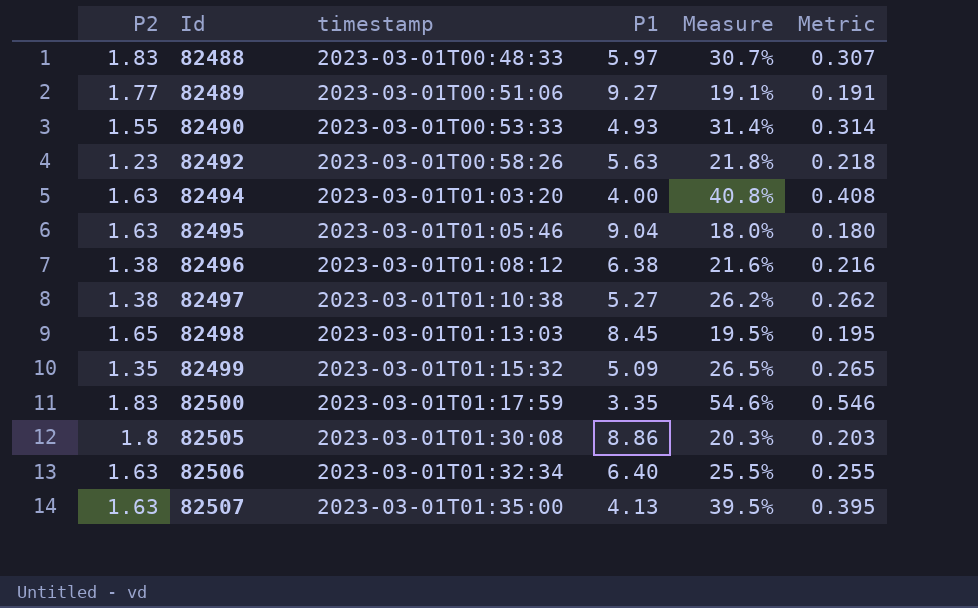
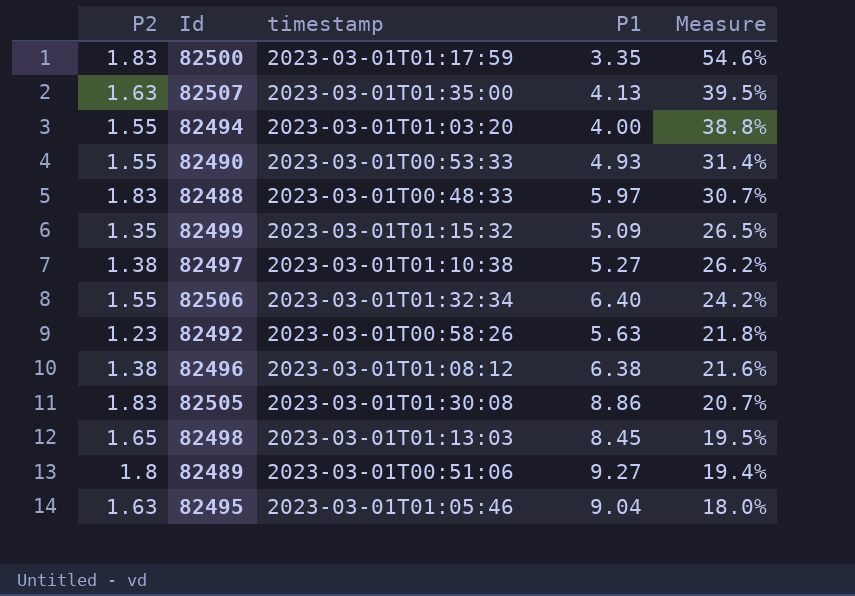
row order: Id ascending -> Measure descending
column Metric | formula: [P2] / [P1] -> none
82494 | P2: 1.63 -> 1.55
82494 | Measure: 40.8% -> 38.8%
82506 | P2: 1.63 -> 1.55
82506 | Measure: 25.5% -> 24.2%
82505 | P2: 1.8 -> 1.83
82505 | Measure: 20.3% -> 20.7%
82489 | P2: 1.77 -> 1.8
82489 | Measure: 19.1% -> 19.4%

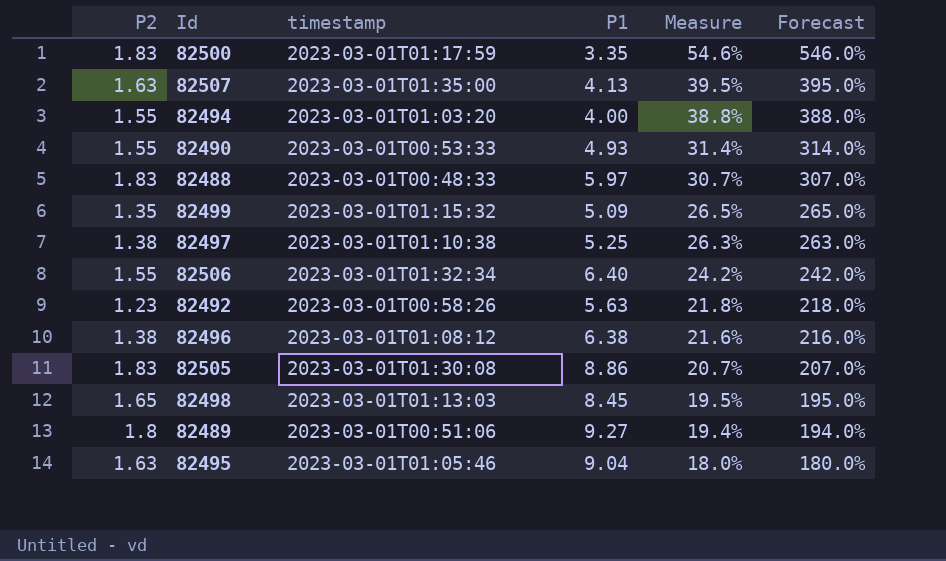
column Forecast | formula: none -> [Measure] * 10
82497 | P1: 5.27 -> 5.25
82497 | Measure: 26.2% -> 26.3%

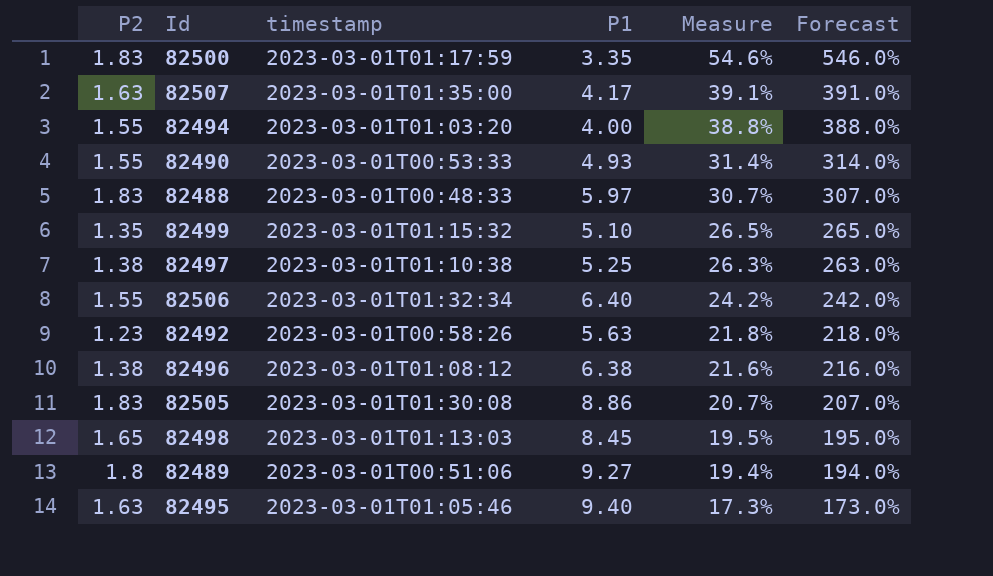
82507 | P1: 4.13 -> 4.17
82507 | Measure: 39.5% -> 39.1%
82507 | Forecast: 395.0% -> 391.0%
82499 | P1: 5.09 -> 5.10
82495 | P1: 9.04 -> 9.40
82495 | Measure: 18.0% -> 17.3%
82495 | Forecast: 180.0% -> 173.0%

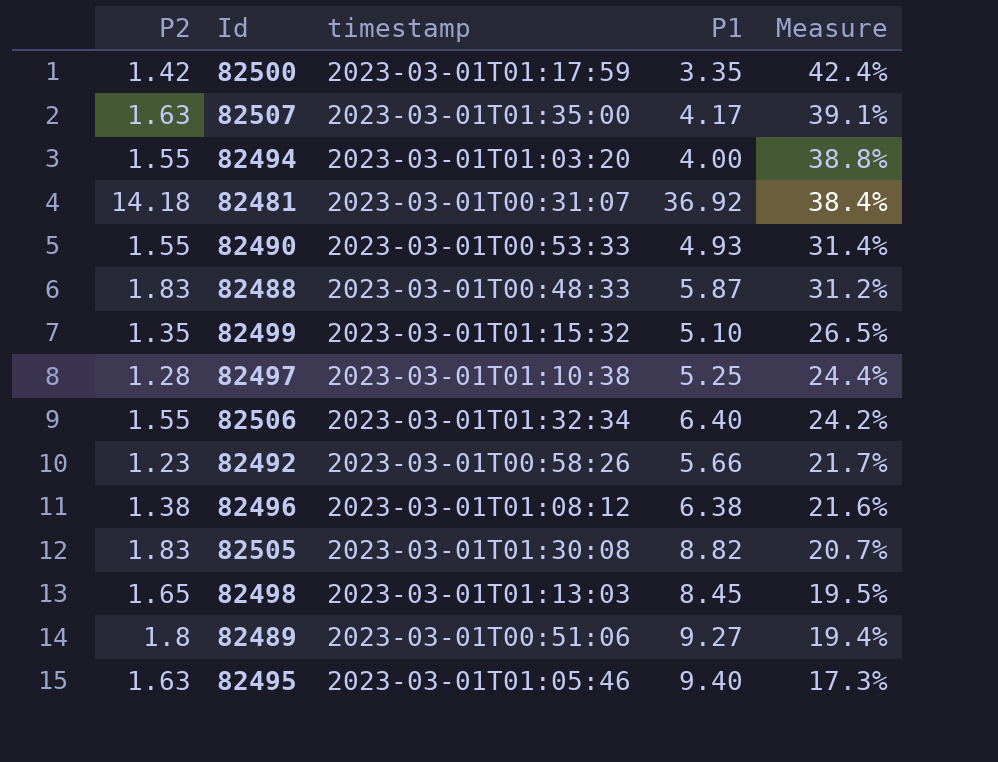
column Forecast | formula: [Measure] * 10 -> none
82500 | P2: 1.83 -> 1.42
82500 | Measure: 54.6% -> 42.4%
row 82481: none -> 14.18 | 2023-03-01T00:31:07 | 36.92 | 38.4%
82488 | P1: 5.97 -> 5.87
82488 | Measure: 30.7% -> 31.2%
82497 | P2: 1.38 -> 1.28
82497 | Measure: 26.3% -> 24.4%
82492 | P1: 5.63 -> 5.66
82492 | Measure: 21.8% -> 21.7%
82505 | P1: 8.86 -> 8.82

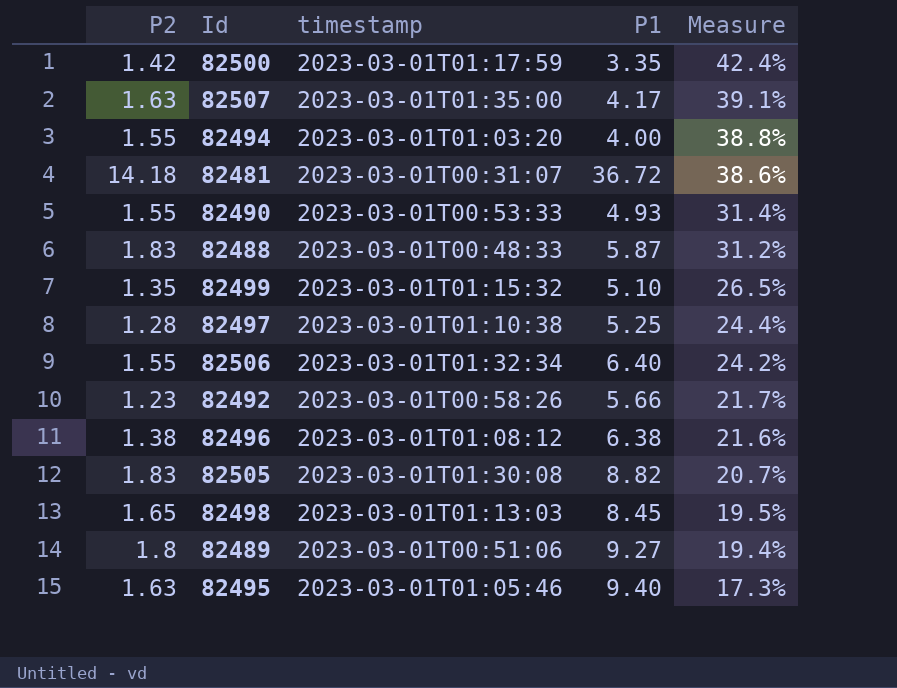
82481 | P1: 36.92 -> 36.72
82481 | Measure: 38.4% -> 38.6%

